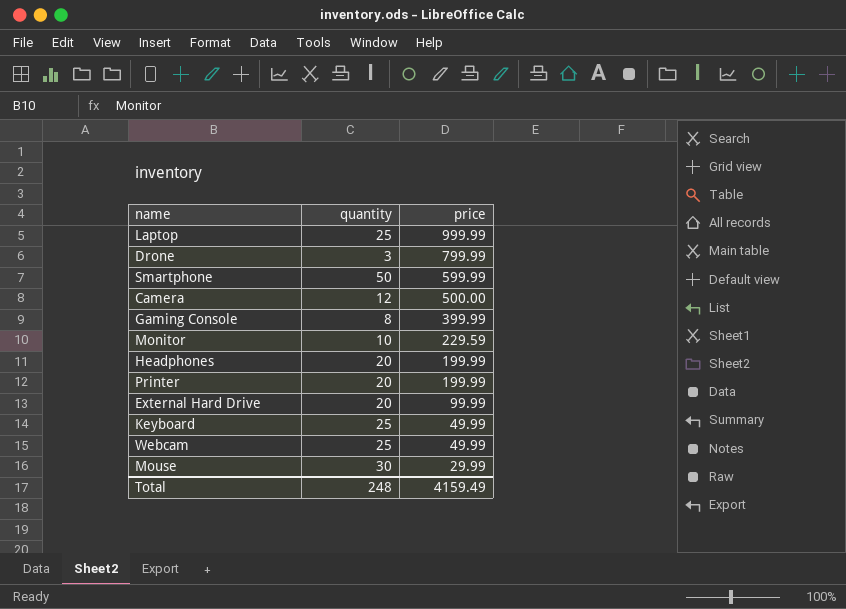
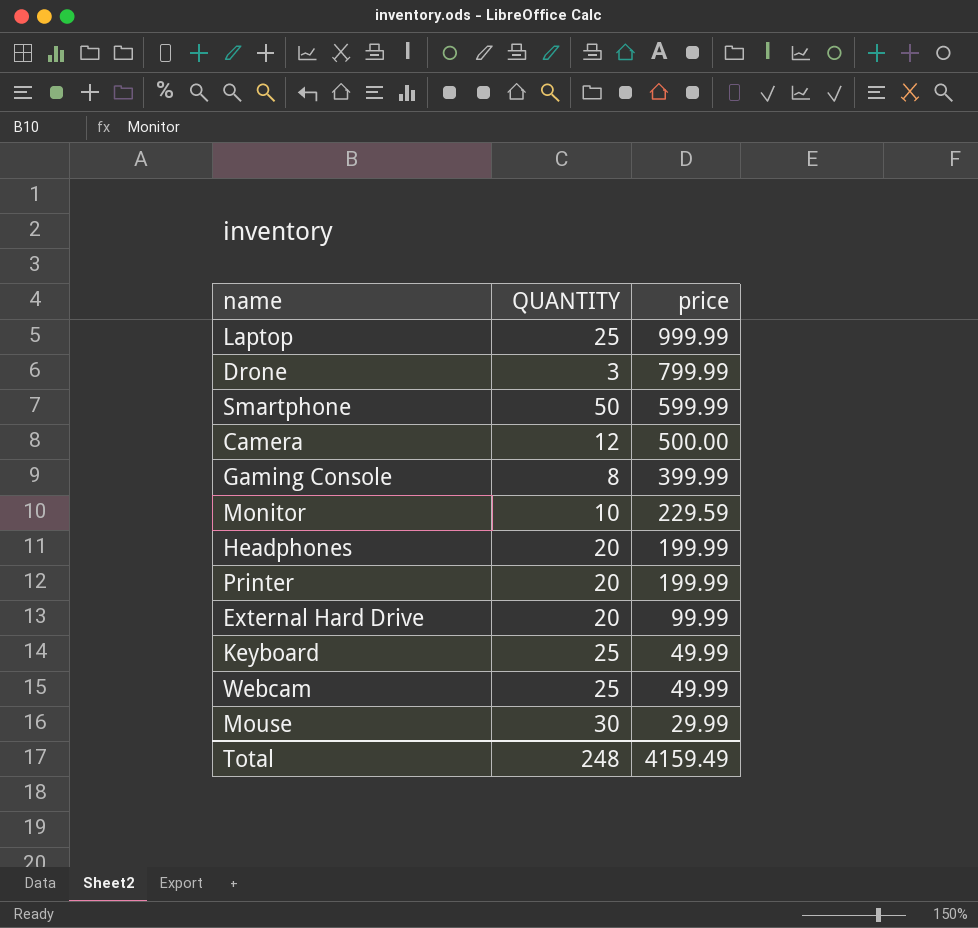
column name: quantity -> QUANTITY

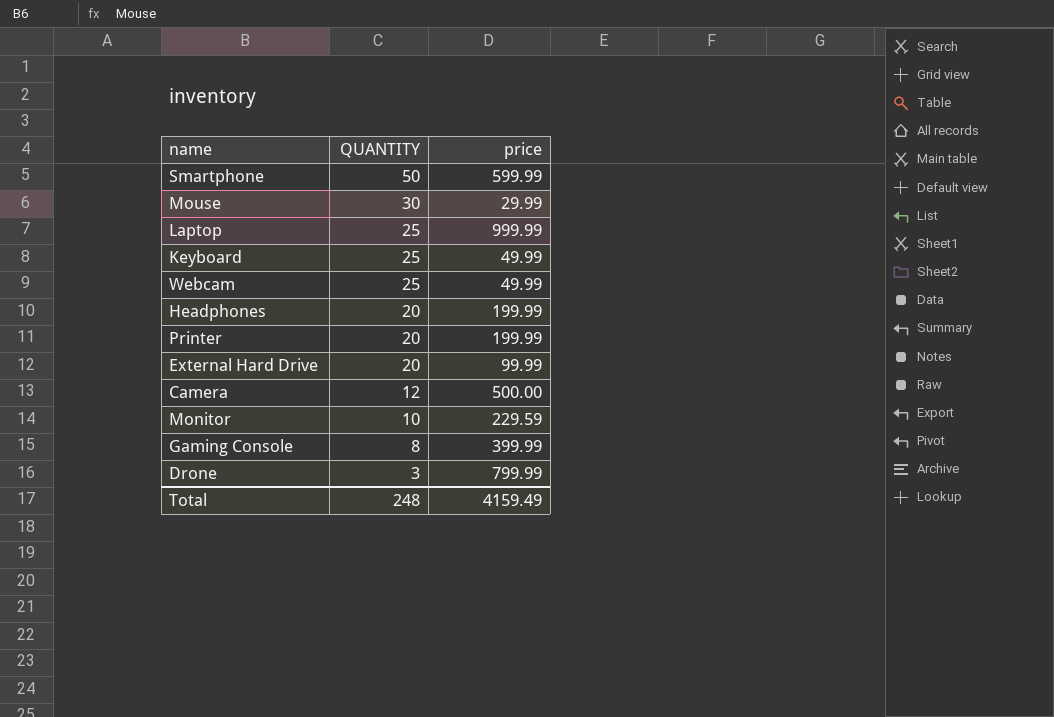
row order: price descending -> QUANTITY descending

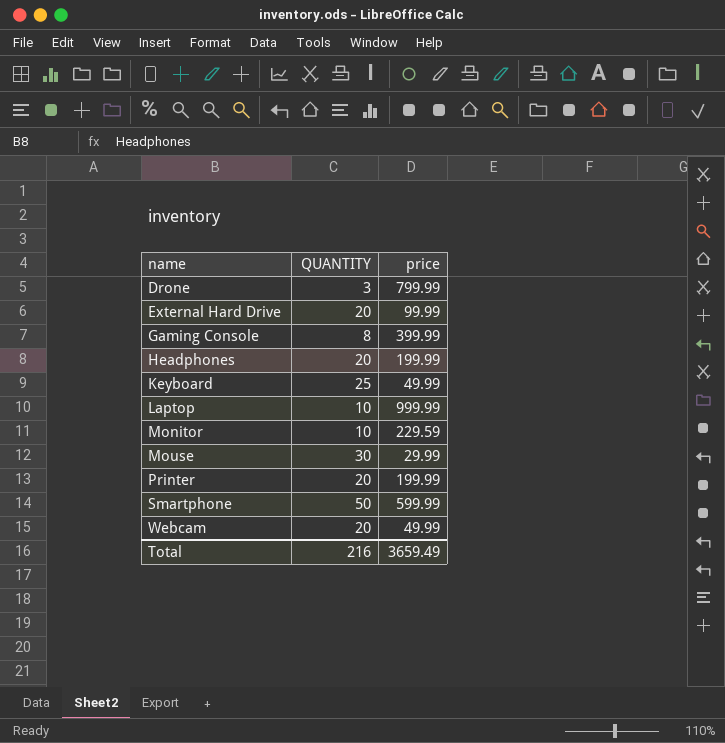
row order: QUANTITY descending -> name ascending
row Camera: 12 | 500.00 -> none
Laptop | QUANTITY: 25 -> 10
Webcam | QUANTITY: 25 -> 20
Total | QUANTITY: 248 -> 216
Total | price: 4159.49 -> 3659.49

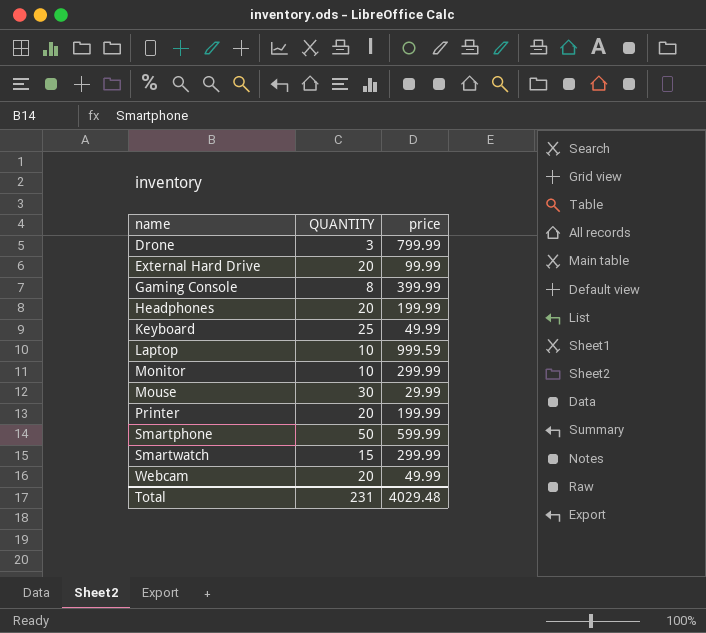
Laptop | price: 999.99 -> 999.59
Monitor | price: 229.59 -> 299.99
row Smartwatch: none -> 15 | 299.99
Total | QUANTITY: 216 -> 231
Total | price: 3659.49 -> 4029.48

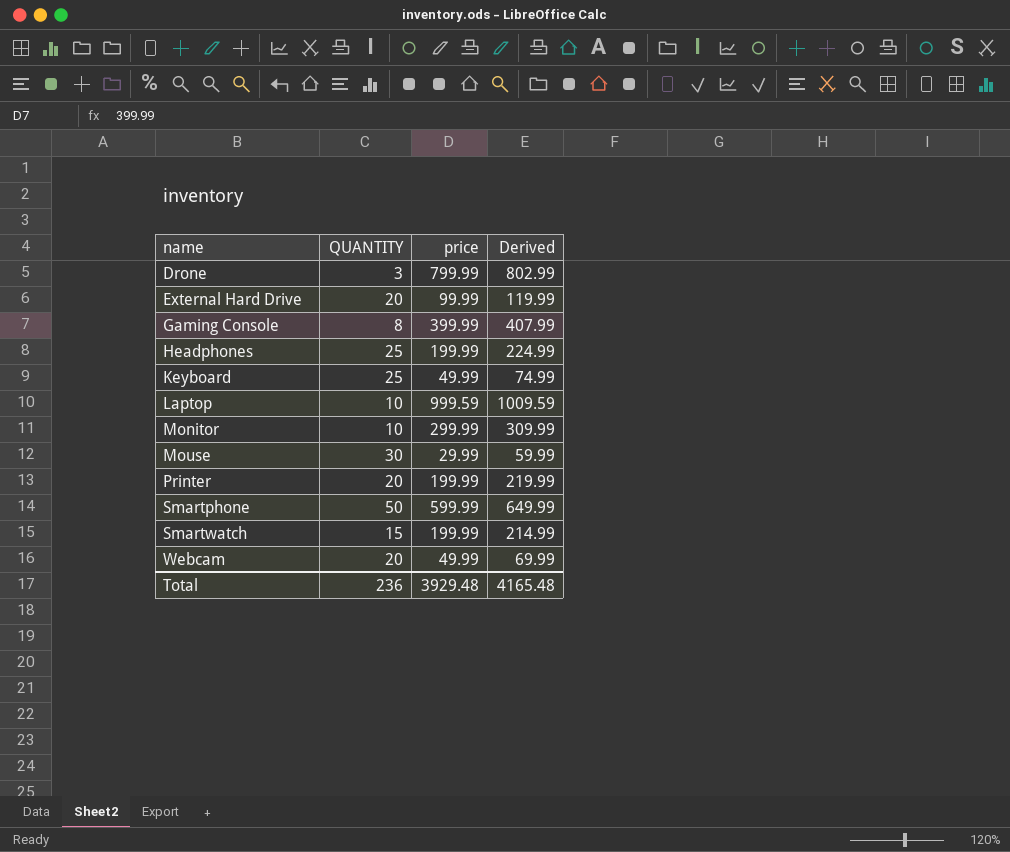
column Derived | formula: none -> [QUANTITY] + [price]
Headphones | QUANTITY: 20 -> 25
Smartwatch | price: 299.99 -> 199.99
Total | QUANTITY: 231 -> 236
Total | price: 4029.48 -> 3929.48

